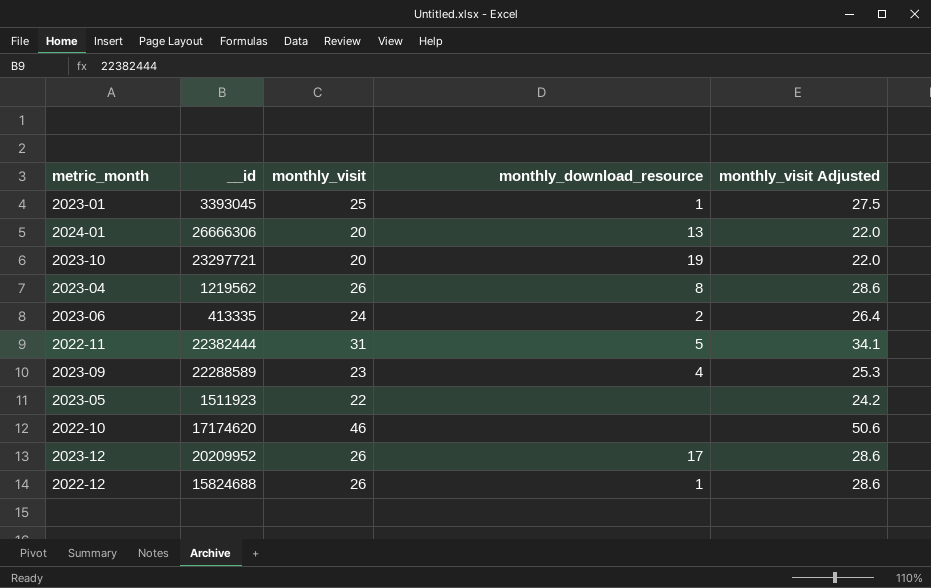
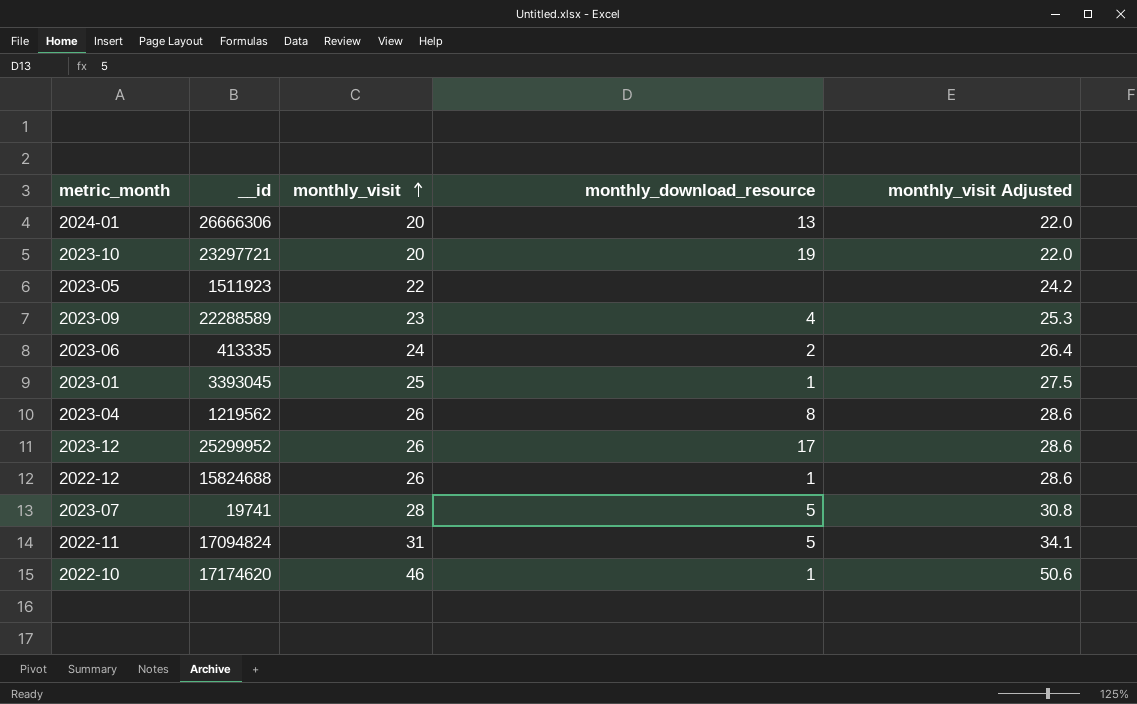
row order: none -> monthly_visit ascending
2023-12 | __id: 20209952 -> 25299952
row 2023-07: none -> 19741 | 28 | 5 | 30.8
2022-11 | __id: 22382444 -> 17094824
2022-10 | monthly_download_resource: none -> 1

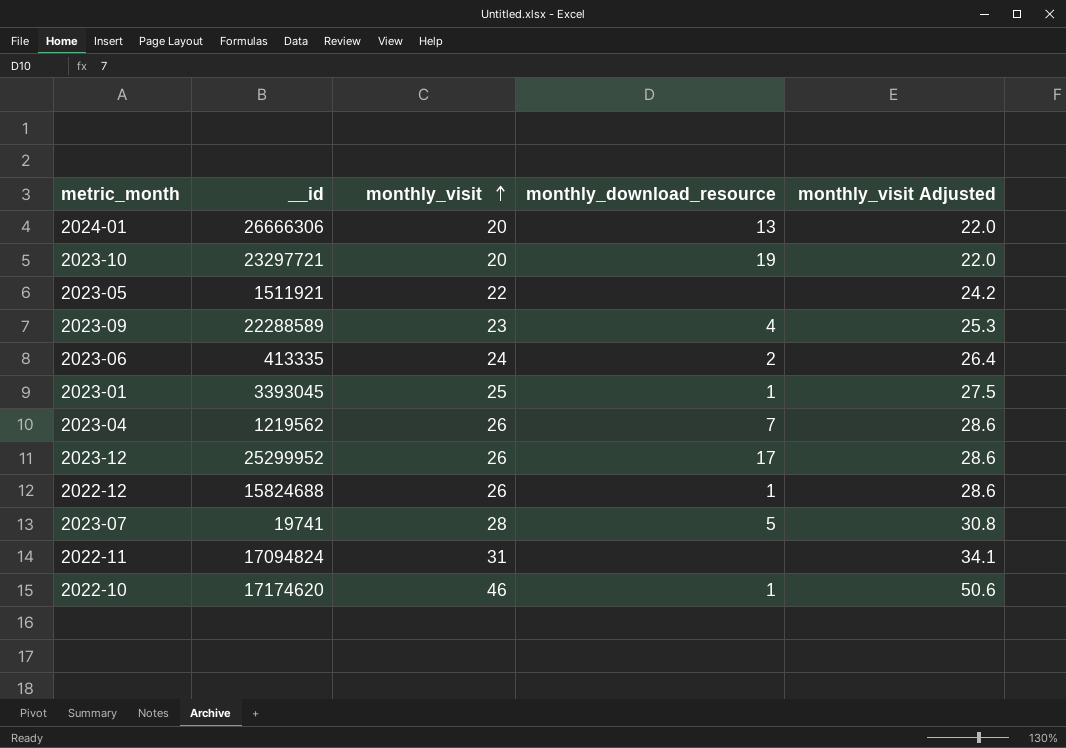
2023-05 | __id: 1511923 -> 1511921
2023-04 | monthly_download_resource: 8 -> 7
2022-11 | monthly_download_resource: 5 -> none

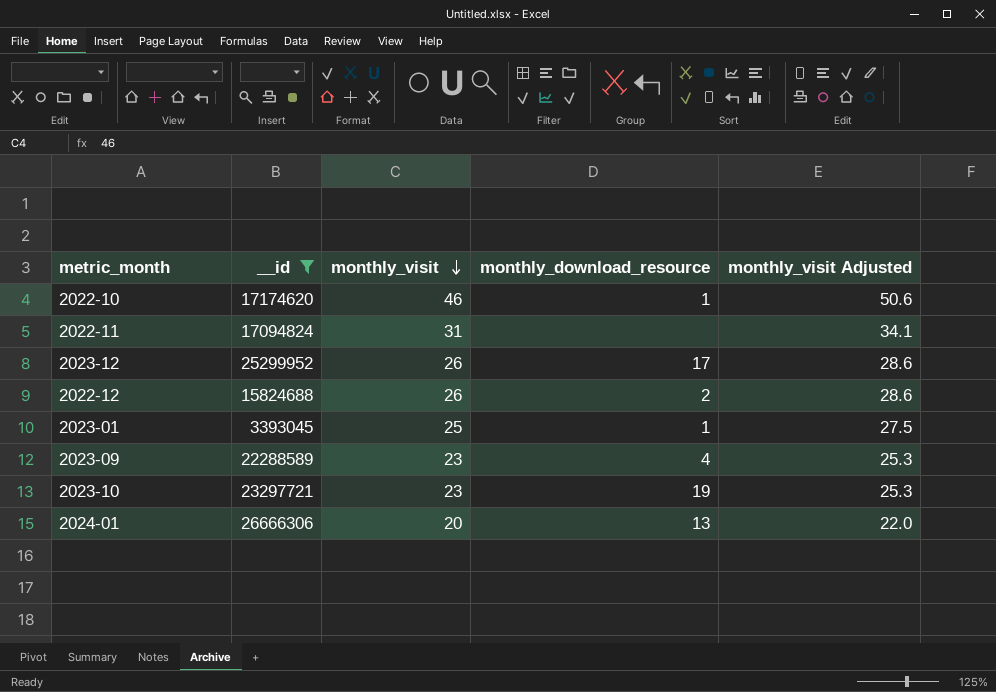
filter: none -> __id >= 3393045
row order: monthly_visit ascending -> monthly_visit descending
2022-12 | monthly_download_resource: 1 -> 2
2023-10 | monthly_visit: 20 -> 23
2023-10 | monthly_visit Adjusted: 22.0 -> 25.3

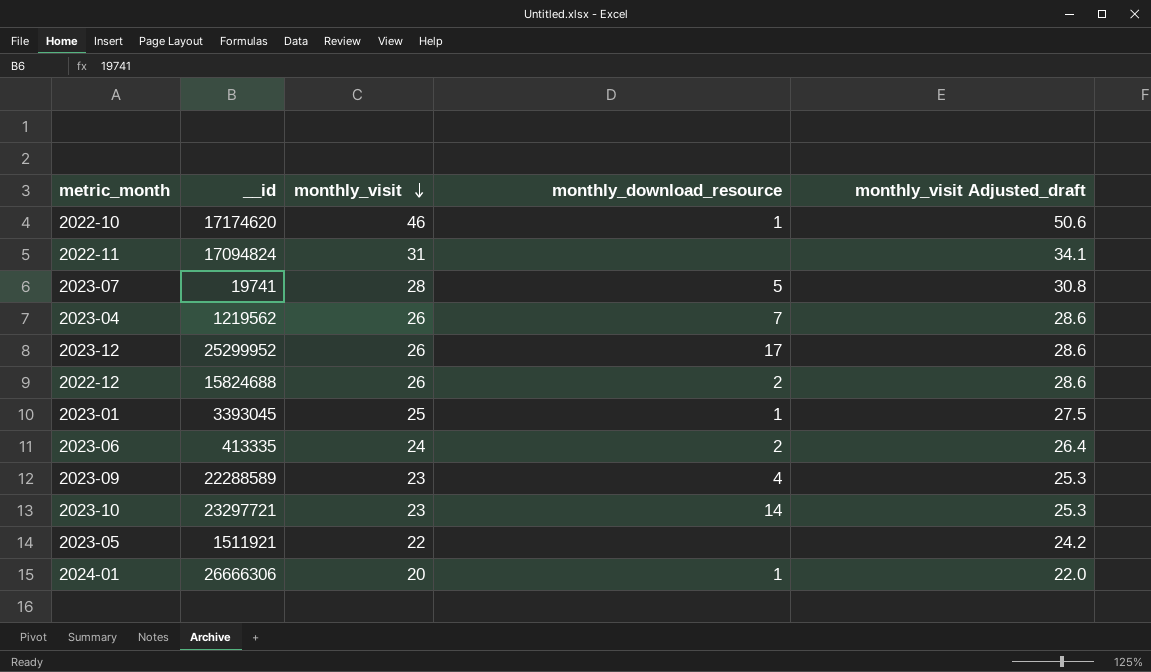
filter: __id >= 3393045 -> none
column name: monthly_visit Adjusted -> monthly_visit Adjusted_draft
2023-10 | monthly_download_resource: 19 -> 14
2024-01 | monthly_download_resource: 13 -> 1

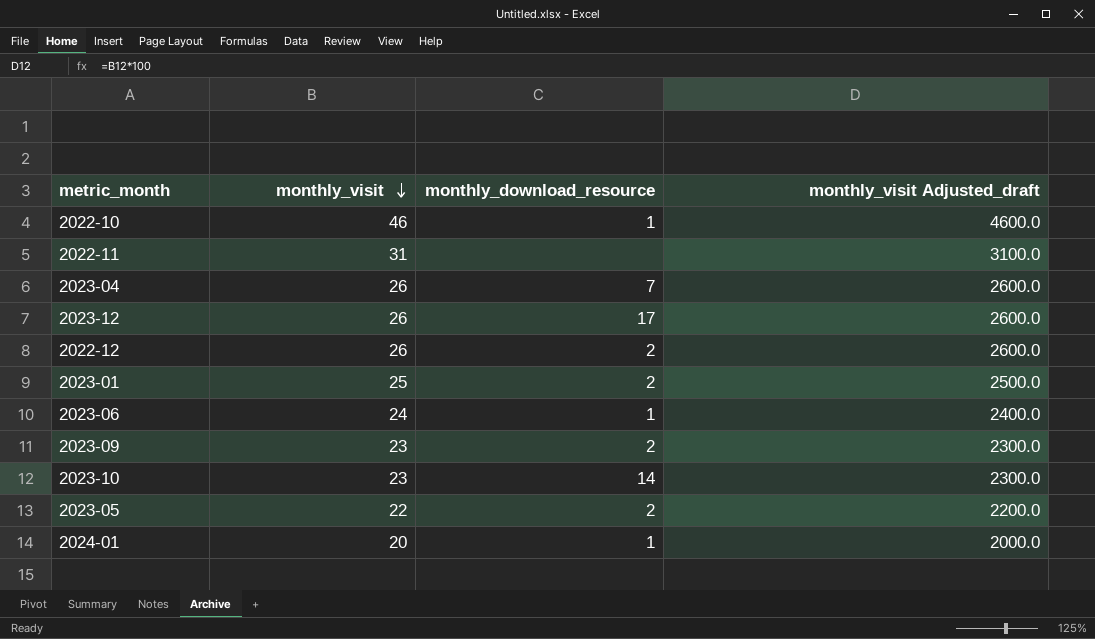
column __id | position: 2 -> none
column monthly_visit Adjusted_draft | formula: [monthly_visit] * 1.1 -> [monthly_visit] * 100
row 2023-07: 19741 | 28 | 5 | 30.8 -> none
2023-01 | monthly_download_resource: 1 -> 2
2023-06 | monthly_download_resource: 2 -> 1
2023-09 | monthly_download_resource: 4 -> 2
2023-05 | monthly_download_resource: none -> 2

